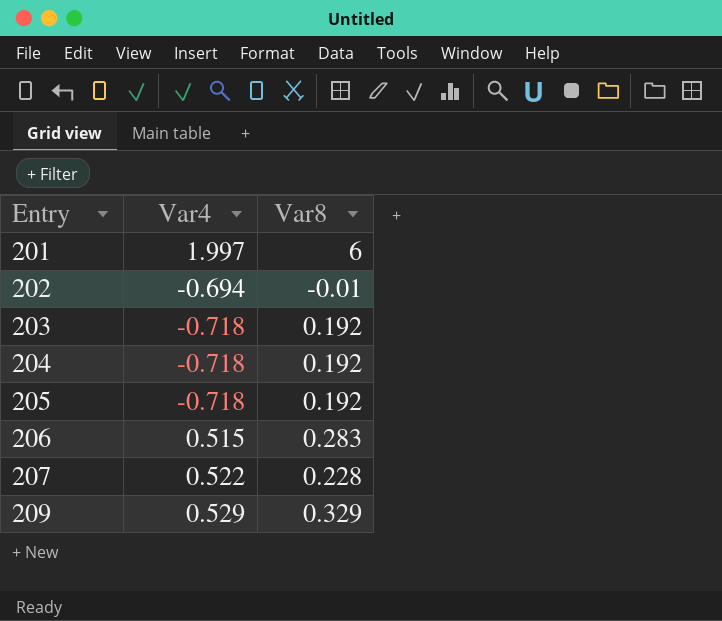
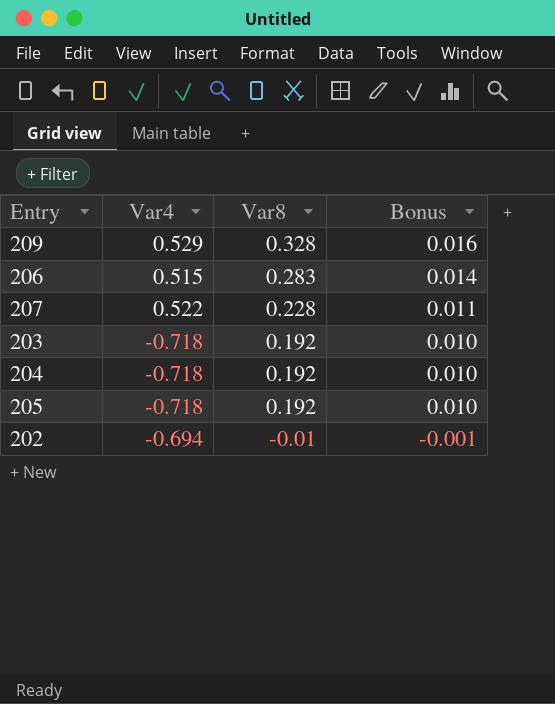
row order: Entry ascending -> Var8 descending
column Bonus | formula: none -> [Var8] * 0.05
row 201: 1.997 | 6 -> none
209 | Var8: 0.329 -> 0.328

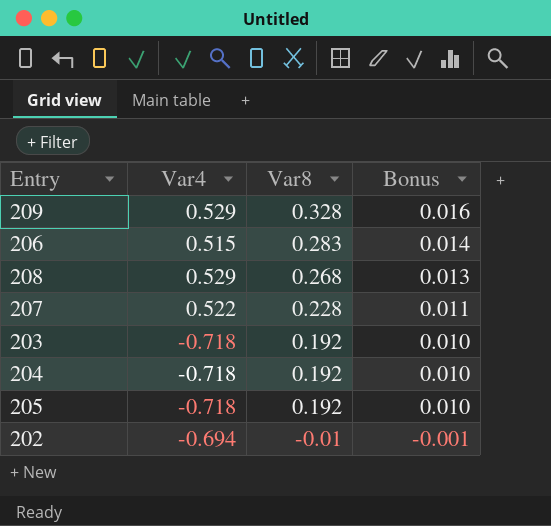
row 208: none -> 0.529 | 0.268 | 0.013

